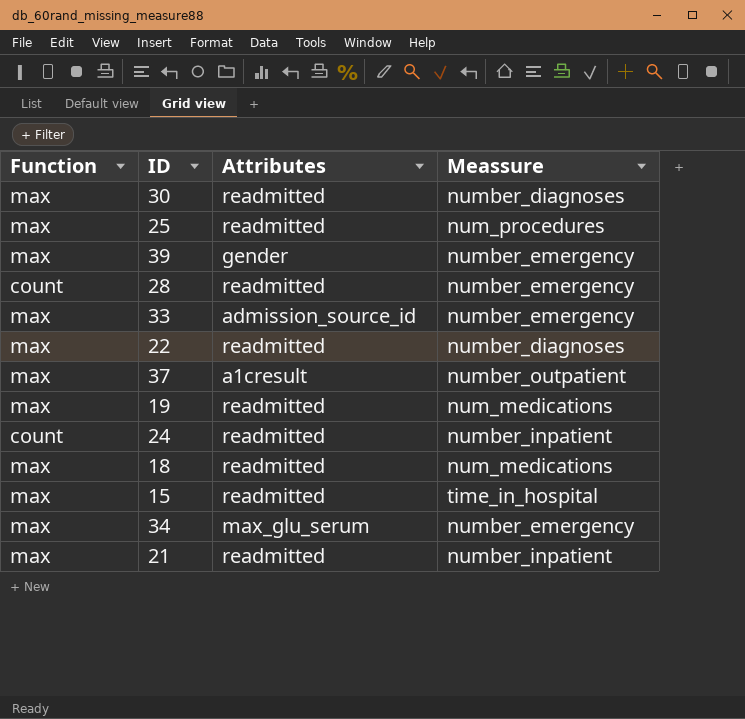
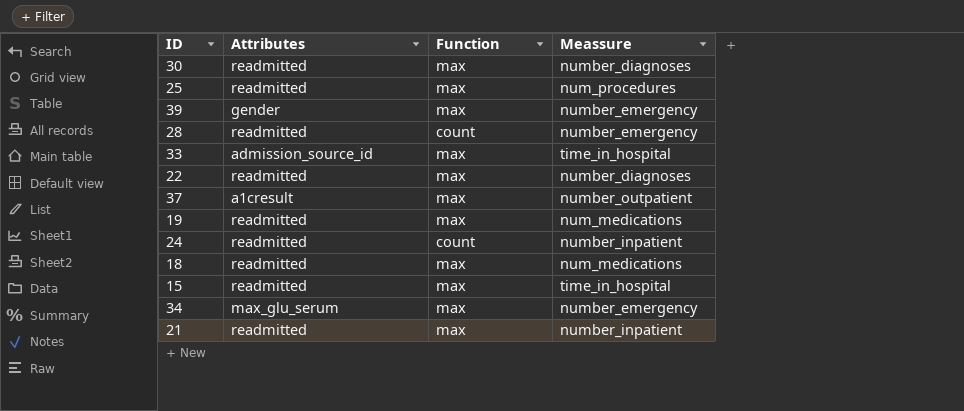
column Function | position: 1 -> 3
33 | Meassure: number_emergency -> time_in_hospital

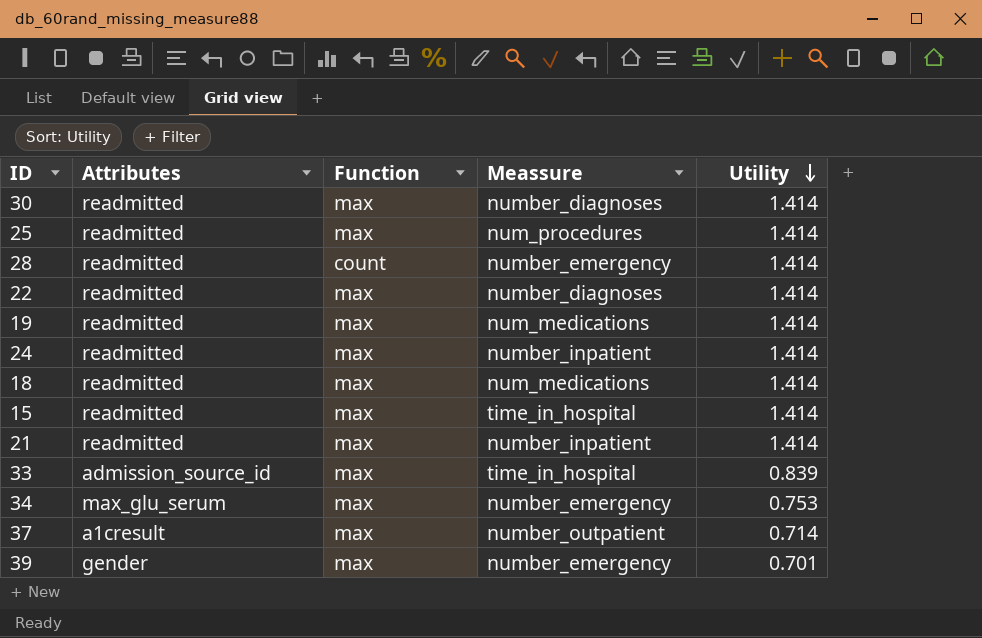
row order: none -> Utility descending
column Utility | position: none -> 5
24 | Function: count -> max

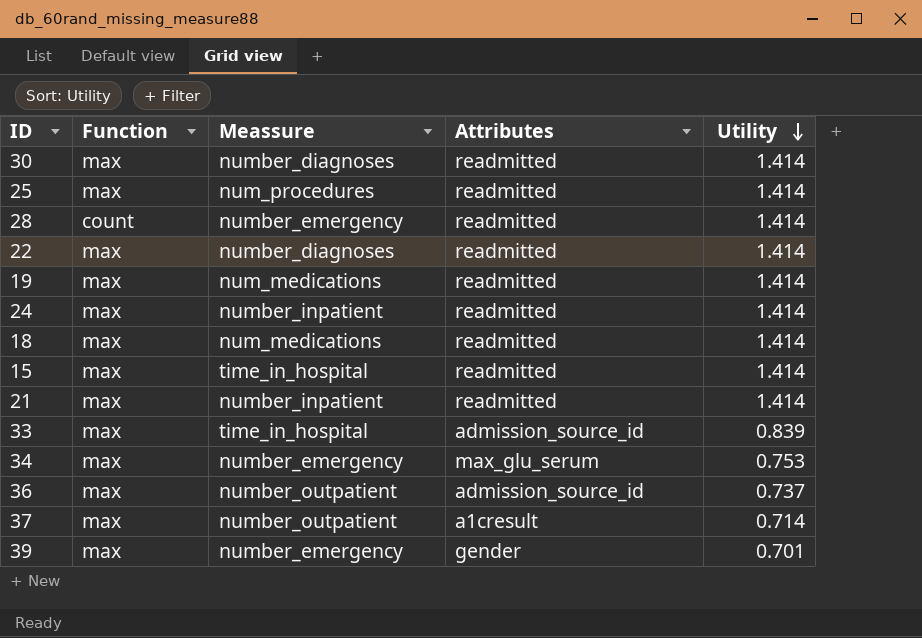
column Attributes | position: 2 -> 4
row 36: none -> max | number_outpatient | admission_source_id | 0.737

